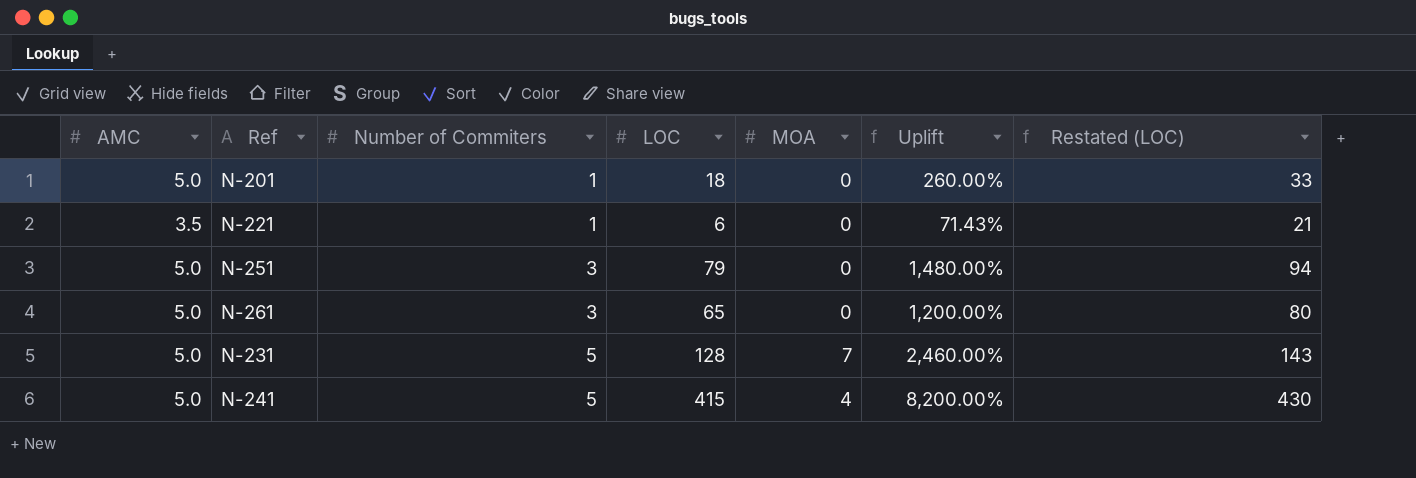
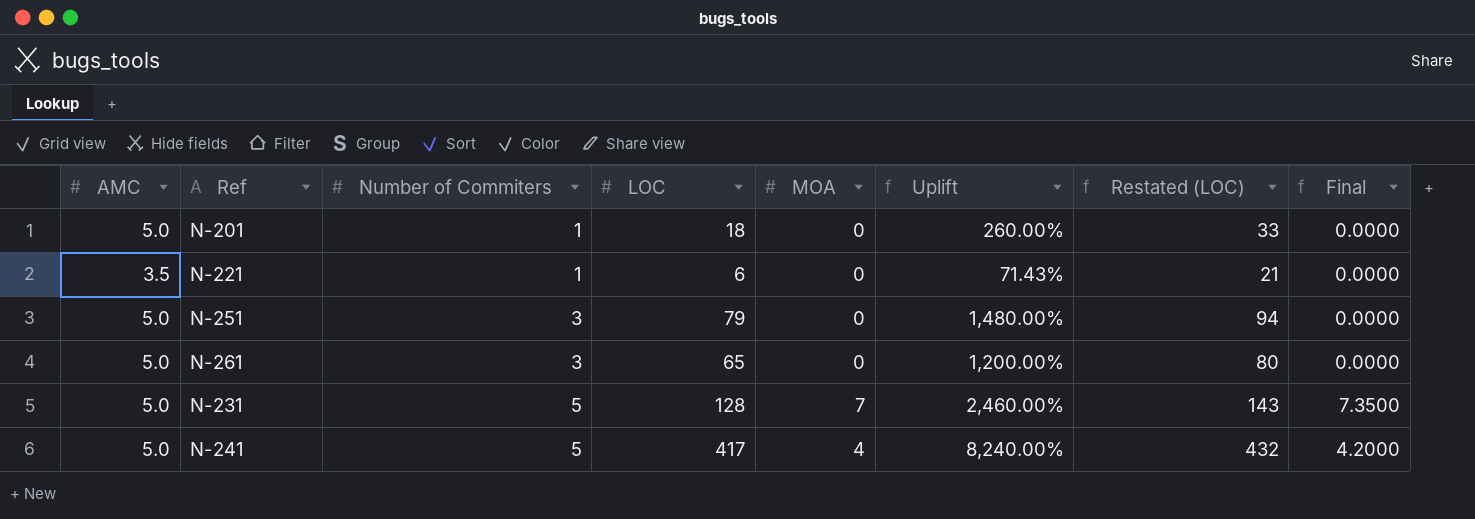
column Final | formula: none -> [MOA] * 1.05
N-241 | LOC: 415 -> 417
N-241 | Uplift: 8,200.00% -> 8,240.00%
N-241 | Restated (LOC): 430 -> 432

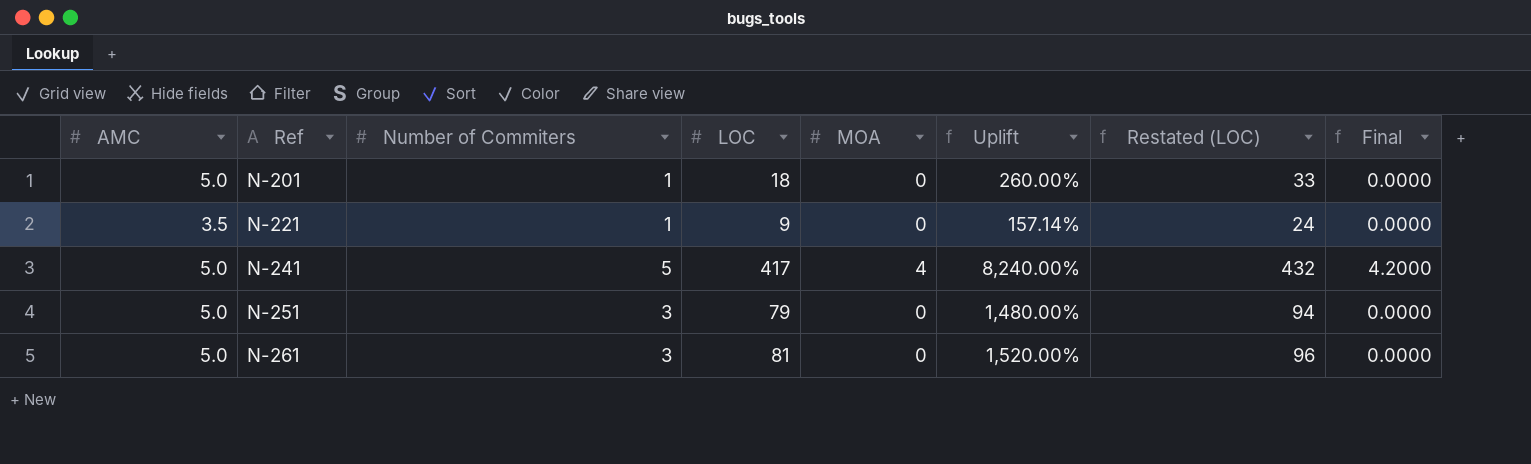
row order: Number of Commiters ascending -> Ref ascending
row N-231: 5.0 | 5 | 128 | 7 | 2,460.00% | 143 | 7.3500 -> none
N-221 | LOC: 6 -> 9
N-221 | Uplift: 71.43% -> 157.14%
N-221 | Restated (LOC): 21 -> 24
N-261 | LOC: 65 -> 81
N-261 | Uplift: 1,200.00% -> 1,520.00%
N-261 | Restated (LOC): 80 -> 96

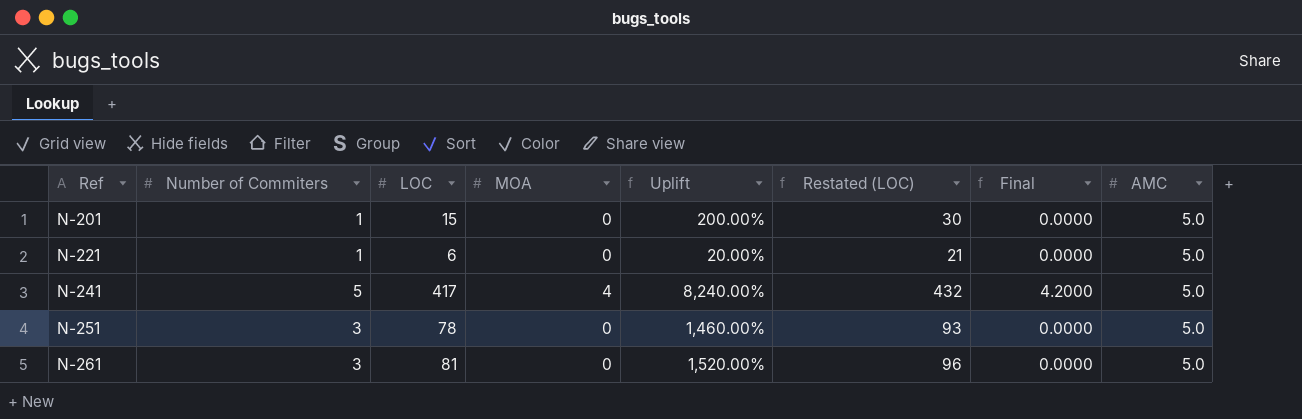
column AMC | position: 1 -> 8
N-201 | LOC: 18 -> 15
N-201 | Uplift: 260.00% -> 200.00%
N-201 | Restated (LOC): 33 -> 30
N-221 | LOC: 9 -> 6
N-221 | Uplift: 157.14% -> 20.00%
N-221 | Restated (LOC): 24 -> 21
N-221 | AMC: 3.5 -> 5.0
N-251 | LOC: 79 -> 78
N-251 | Uplift: 1,480.00% -> 1,460.00%
N-251 | Restated (LOC): 94 -> 93

